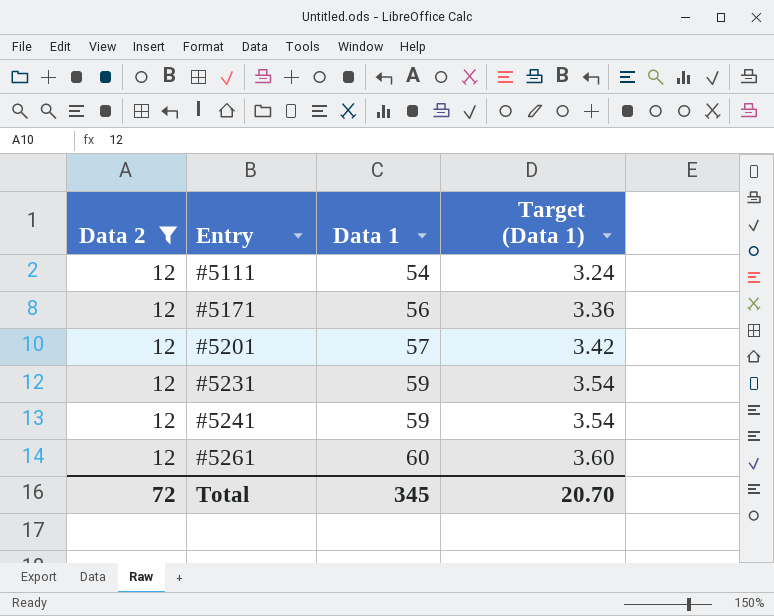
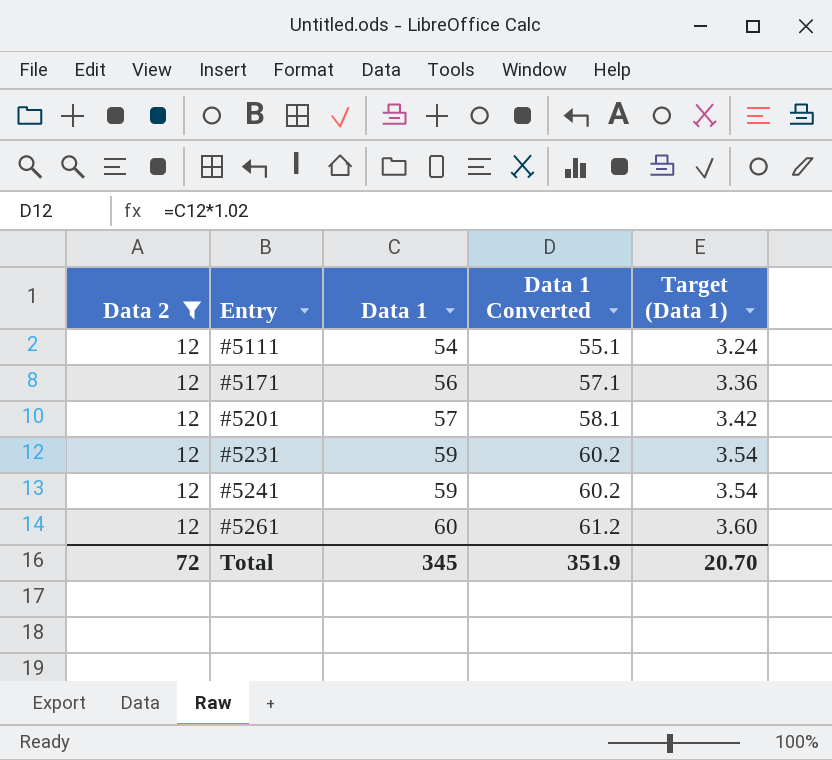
column Data 1 Converted | formula: none -> [Data 1] * 1.02

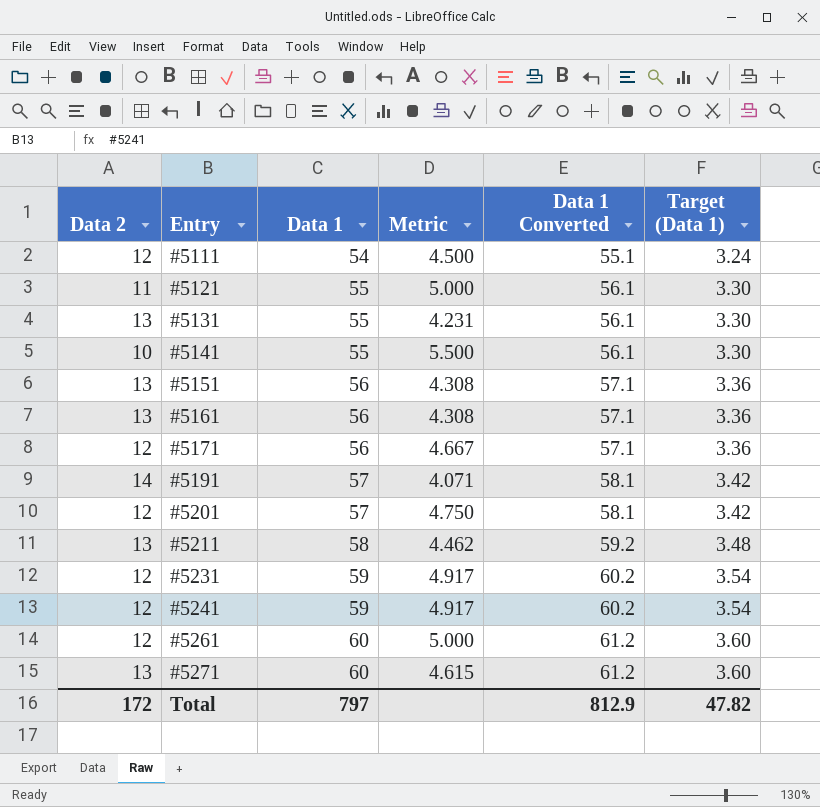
filter: Data 2 = 12 -> none
column Metric | formula: none -> [Data 1] / [Data 2]
Total | Data 2: 72 -> 172
Total | Data 1: 345 -> 797
Total | Data 1 Converted: 351.9 -> 812.9
Total | Target (Data 1): 20.70 -> 47.82

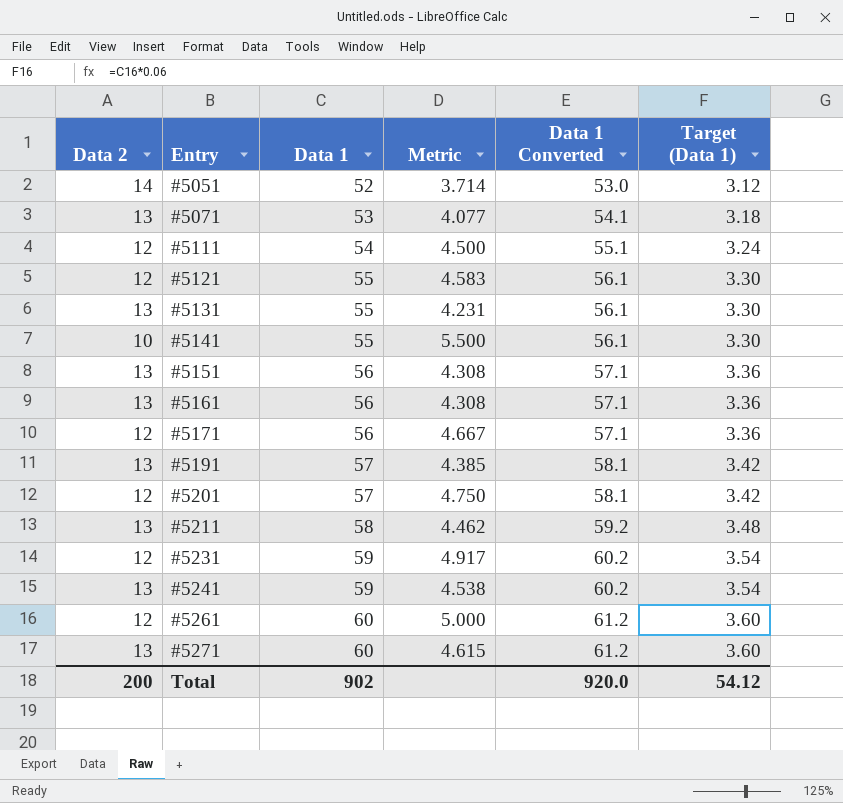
row #5051: none -> 14 | 52 | 3.714 | 53.0 | 3.12
row #5071: none -> 13 | 53 | 4.077 | 54.1 | 3.18
#5121 | Data 2: 11 -> 12
#5121 | Metric: 5.000 -> 4.583
#5191 | Data 2: 14 -> 13
#5191 | Metric: 4.071 -> 4.385
#5241 | Data 2: 12 -> 13
#5241 | Metric: 4.917 -> 4.538
Total | Data 2: 172 -> 200
Total | Data 1: 797 -> 902
Total | Data 1 Converted: 812.9 -> 920.0
Total | Target (Data 1): 47.82 -> 54.12

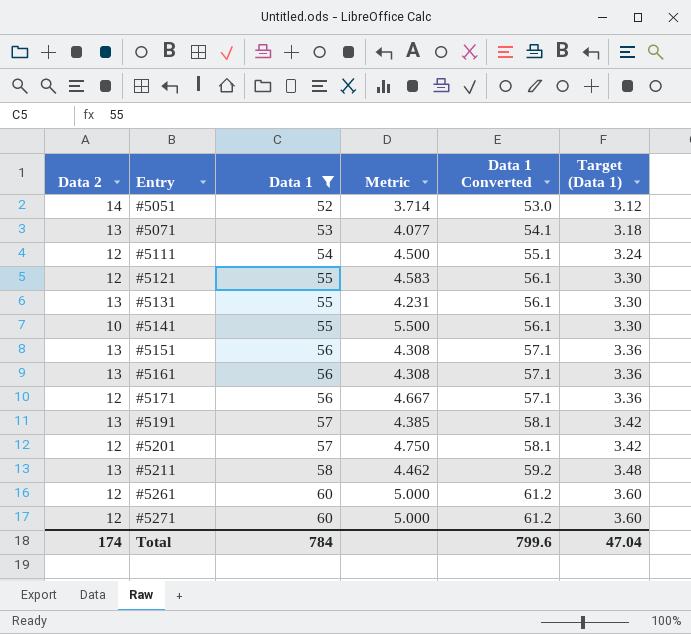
filter: none -> Data 1 != 59
#5271 | Data 2: 13 -> 12
#5271 | Metric: 4.615 -> 5.000
Total | Data 2: 200 -> 174
Total | Data 1: 902 -> 784
Total | Data 1 Converted: 920.0 -> 799.6
Total | Target (Data 1): 54.12 -> 47.04

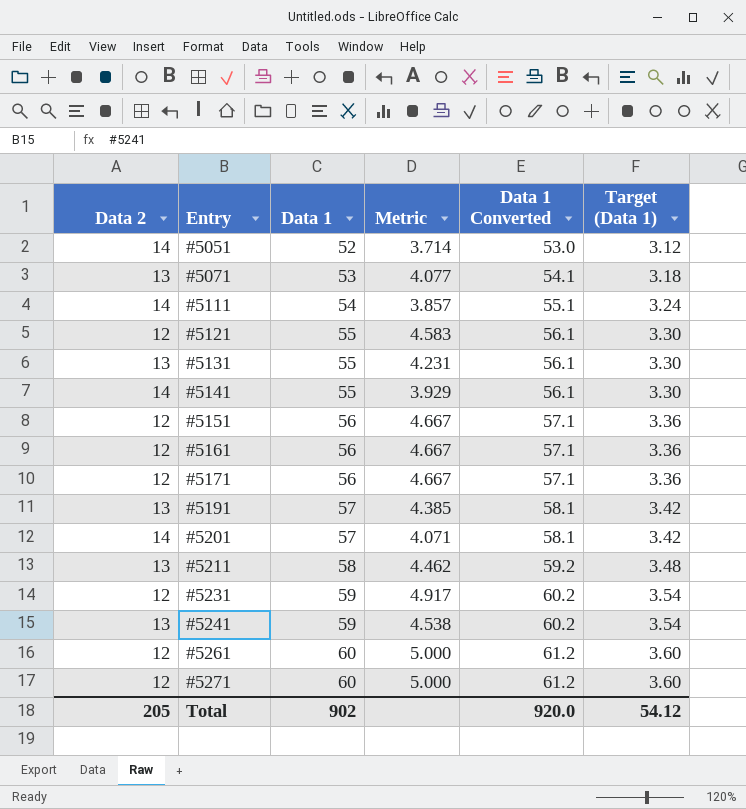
filter: Data 1 != 59 -> none
#5111 | Data 2: 12 -> 14
#5111 | Metric: 4.500 -> 3.857
#5141 | Data 2: 10 -> 14
#5141 | Metric: 5.500 -> 3.929
#5151 | Data 2: 13 -> 12
#5151 | Metric: 4.308 -> 4.667
#5161 | Data 2: 13 -> 12
#5161 | Metric: 4.308 -> 4.667
#5201 | Data 2: 12 -> 14
#5201 | Metric: 4.750 -> 4.071
Total | Data 2: 174 -> 205
Total | Data 1: 784 -> 902
Total | Data 1 Converted: 799.6 -> 920.0
Total | Target (Data 1): 47.04 -> 54.12

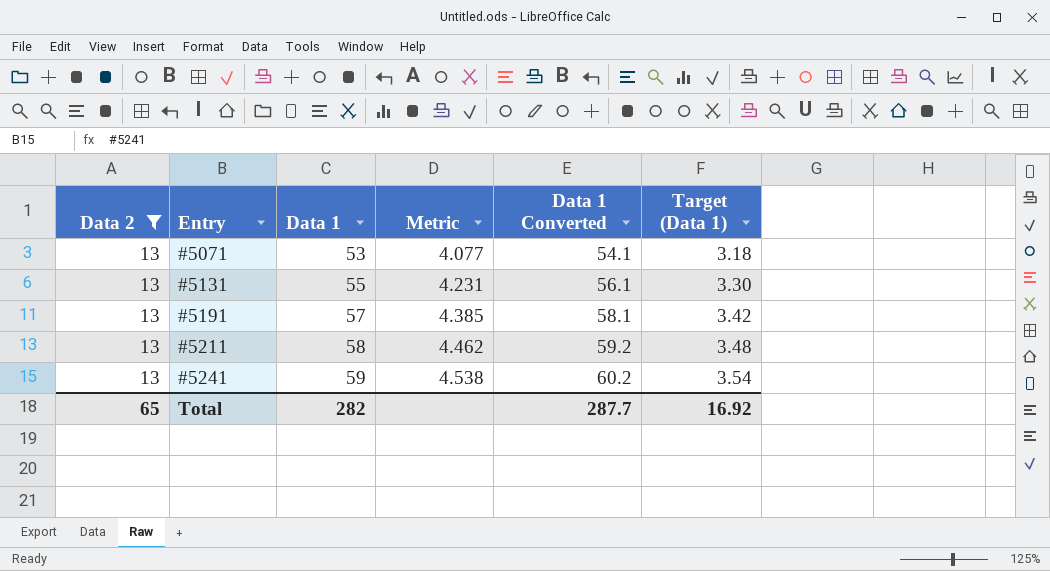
filter: none -> Data 2 = 13
Total | Data 2: 205 -> 65
Total | Data 1: 902 -> 282
Total | Data 1 Converted: 920.0 -> 287.7
Total | Target (Data 1): 54.12 -> 16.92

